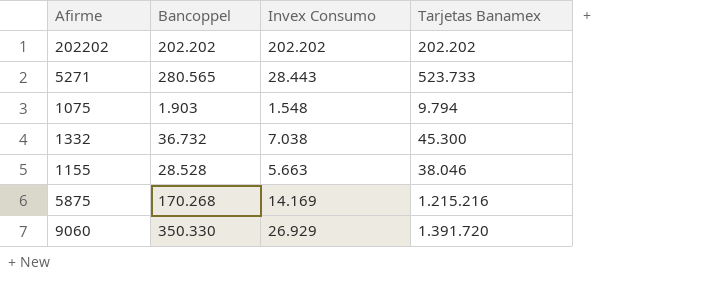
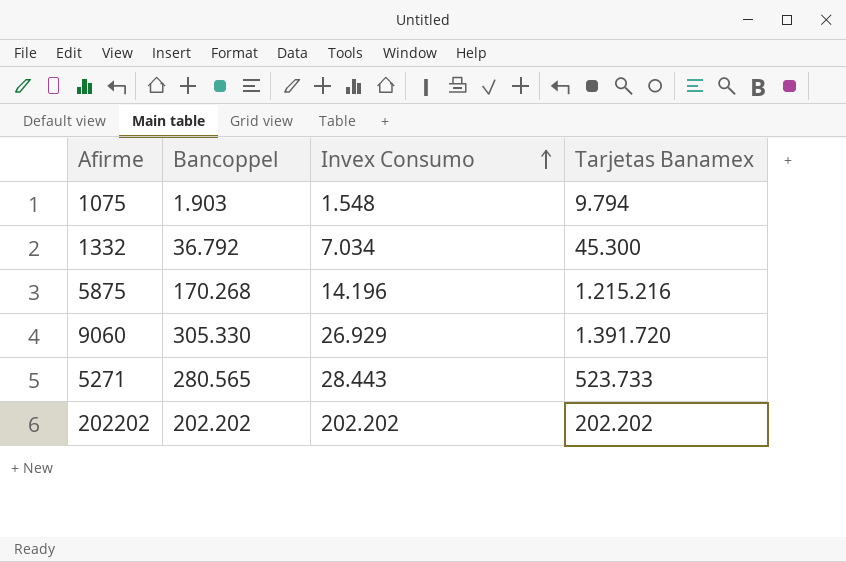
row order: none -> Invex Consumo ascending
row 1155: 28.528 | 5.663 | 38.046 -> none
1332 | Bancoppel: 36.732 -> 36.792
1332 | Invex Consumo: 7.038 -> 7.034
5875 | Invex Consumo: 14.169 -> 14.196
9060 | Bancoppel: 350.330 -> 305.330

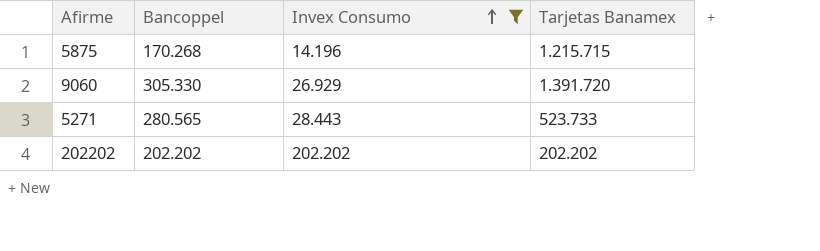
filter: none -> Invex Consumo >= 14.196
5875 | Tarjetas Banamex: 1.215.216 -> 1.215.715

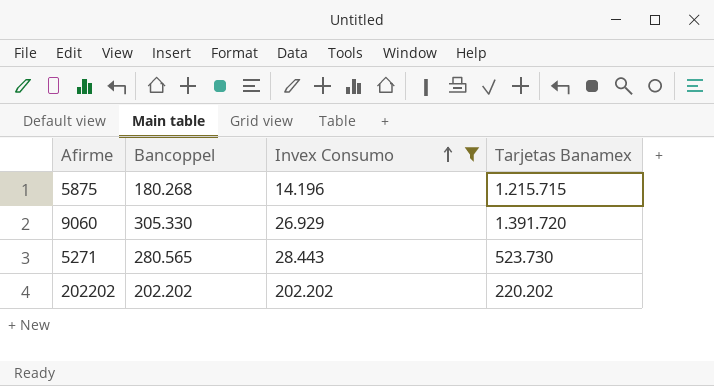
5875 | Bancoppel: 170.268 -> 180.268
5271 | Tarjetas Banamex: 523.733 -> 523.730
202202 | Tarjetas Banamex: 202.202 -> 220.202

